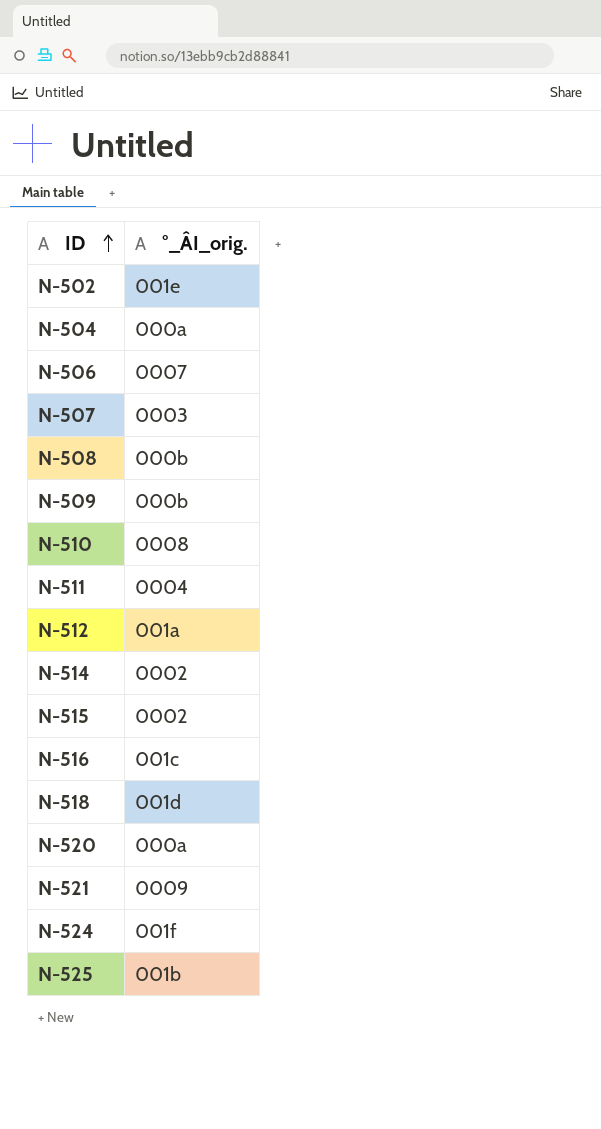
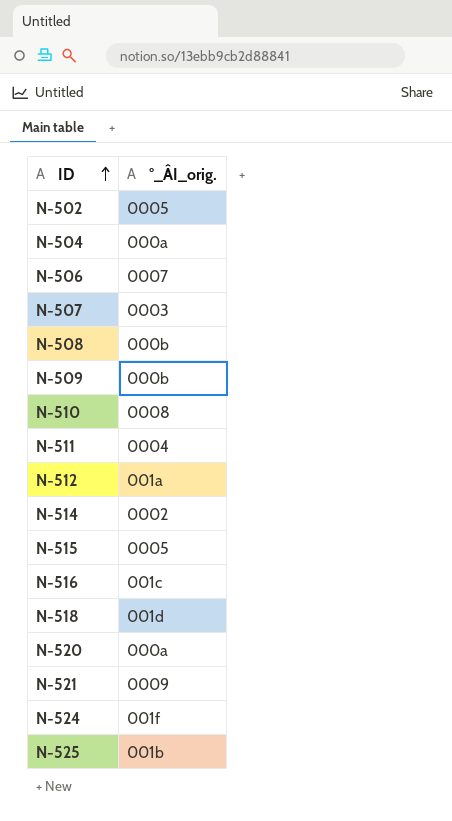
N-502 | °_ÂI_orig.: 001e -> 0005
N-515 | °_ÂI_orig.: 0002 -> 0005

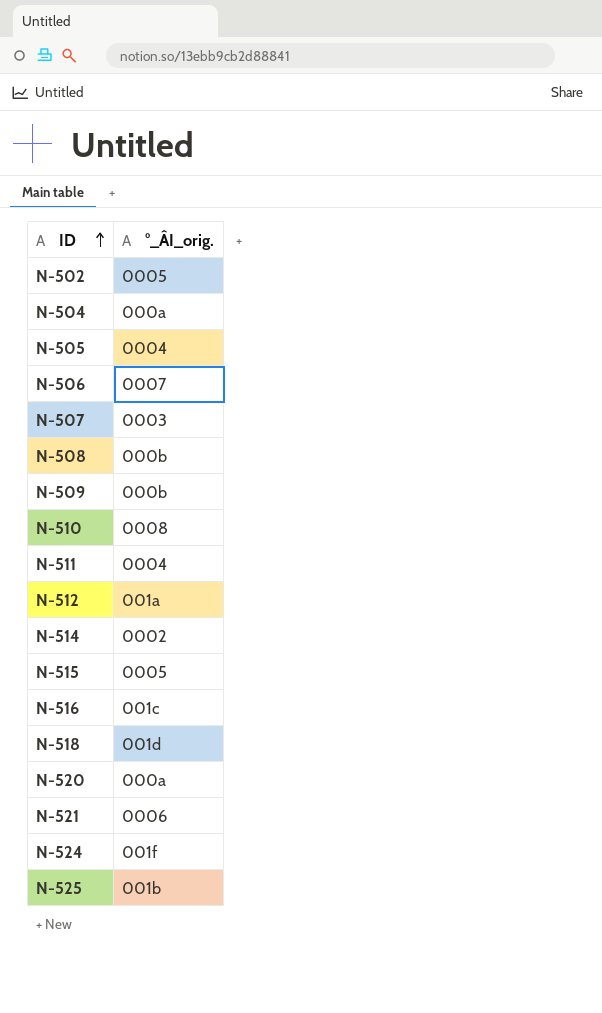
row N-505: none -> 0004
N-521 | °_ÂI_orig.: 0009 -> 0006

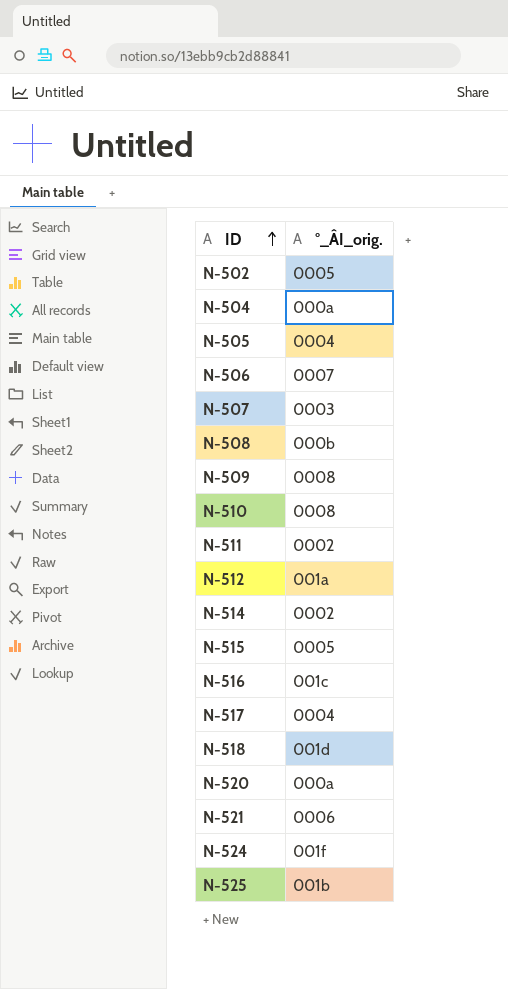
N-509 | °_ÂI_orig.: 000b -> 0008
N-511 | °_ÂI_orig.: 0004 -> 0002
row N-517: none -> 0004

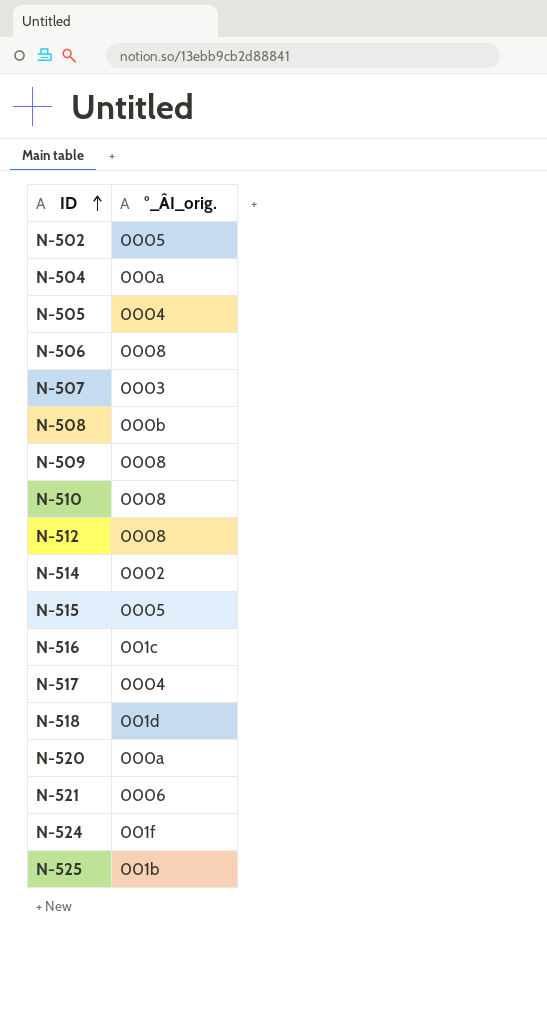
row N-511: 0002 -> none
N-506 | °_ÂI_orig.: 0007 -> 0008
N-512 | °_ÂI_orig.: 001a -> 0008

